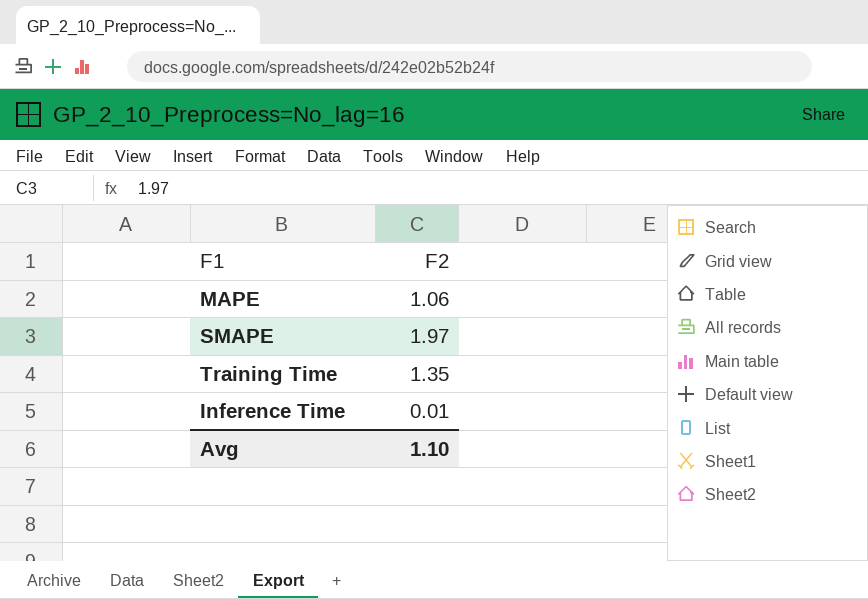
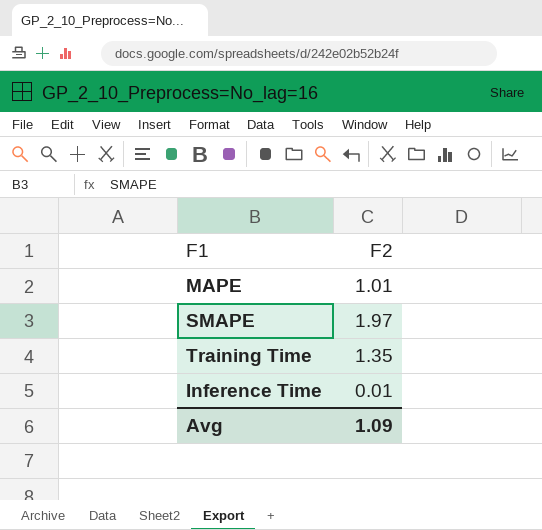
MAPE | F2: 1.06 -> 1.01
Avg | F2: 1.10 -> 1.09

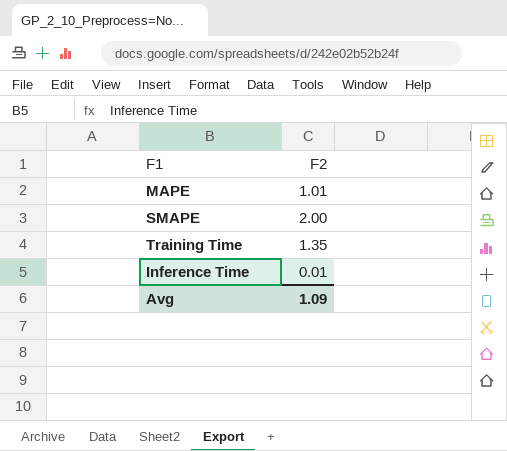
SMAPE | F2: 1.97 -> 2.00

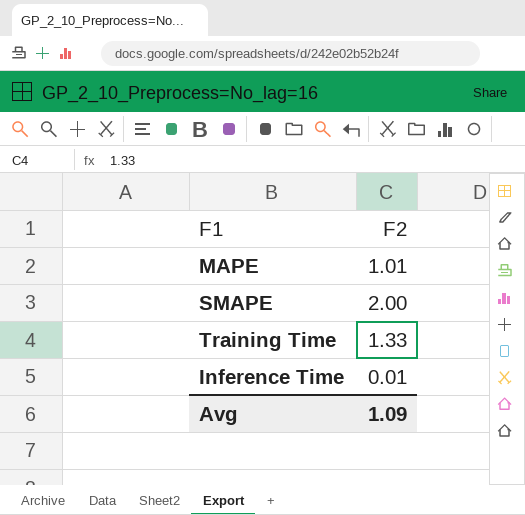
Training Time | F2: 1.35 -> 1.33

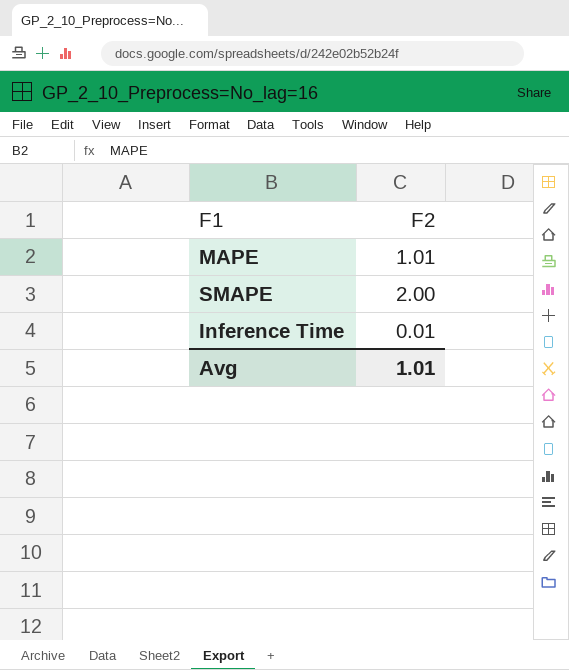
row Training Time: 1.33 -> none
Avg | F2: 1.09 -> 1.01

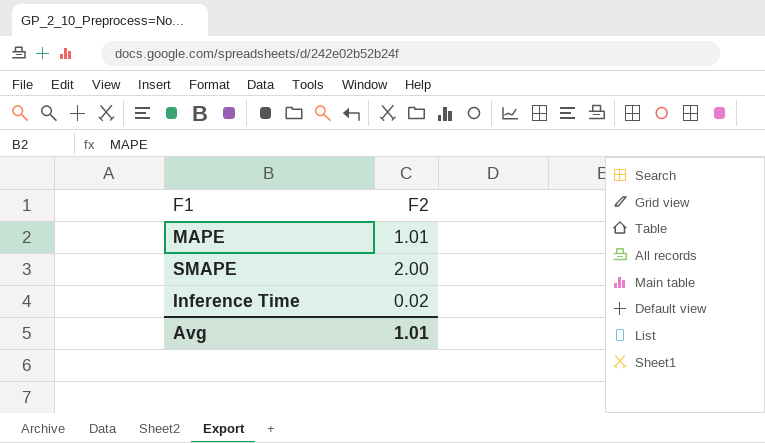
Inference Time | F2: 0.01 -> 0.02

